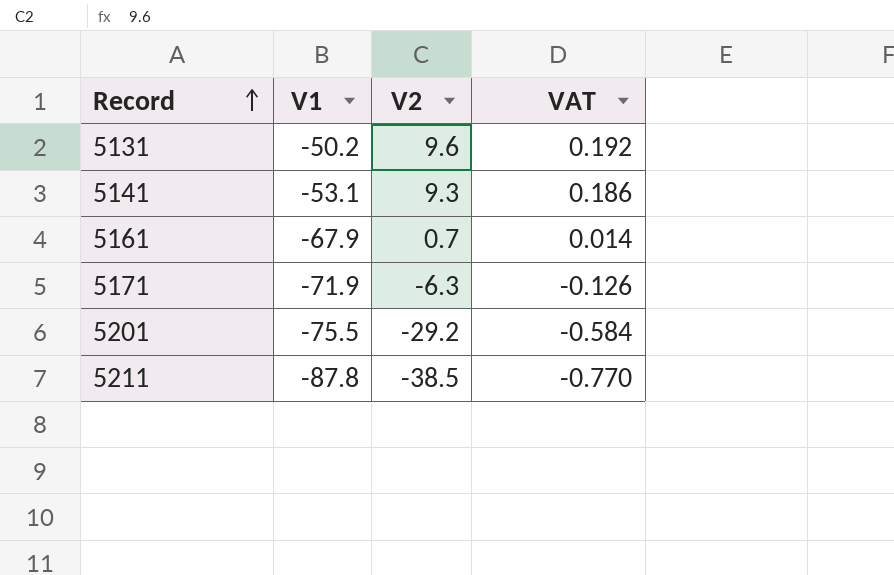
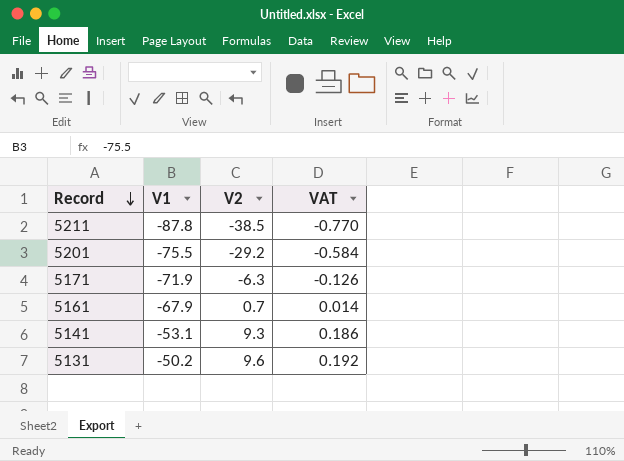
row order: Record ascending -> Record descending

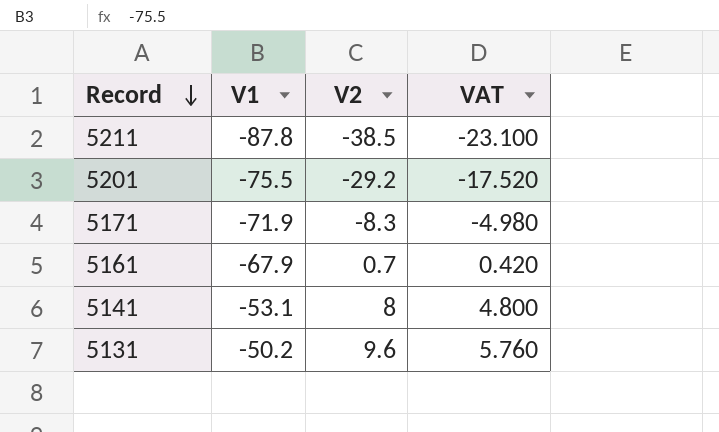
column VAT | formula: [V2] * 0.02 -> [V2] * 0.6
5171 | V2: -6.3 -> -8.3
5141 | V2: 9.3 -> 8

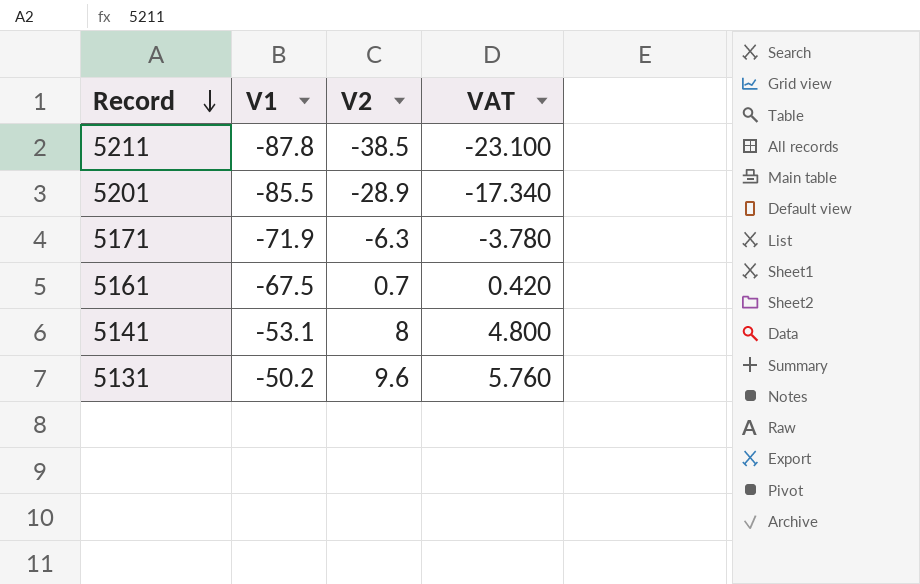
5201 | V1: -75.5 -> -85.5
5201 | V2: -29.2 -> -28.9
5201 | VAT: -17.520 -> -17.340
5171 | V2: -8.3 -> -6.3
5171 | VAT: -4.980 -> -3.780
5161 | V1: -67.9 -> -67.5

